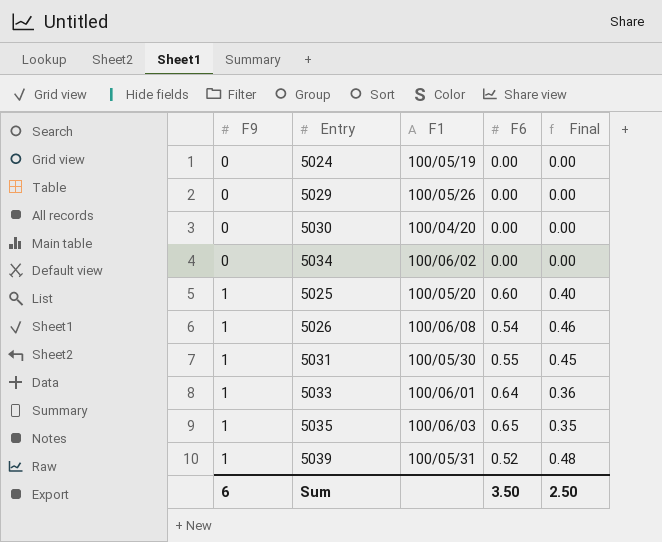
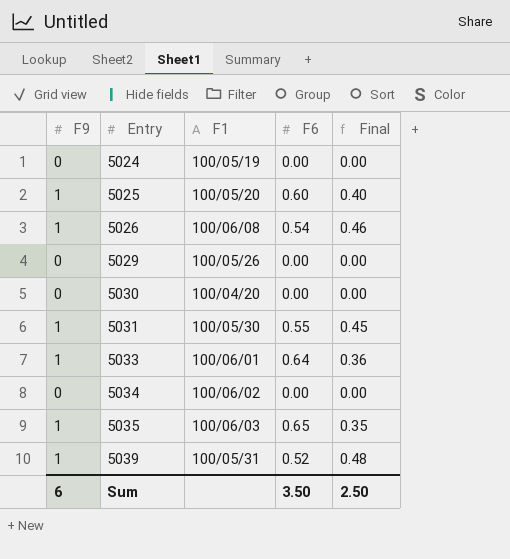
row order: F9 ascending -> Entry ascending

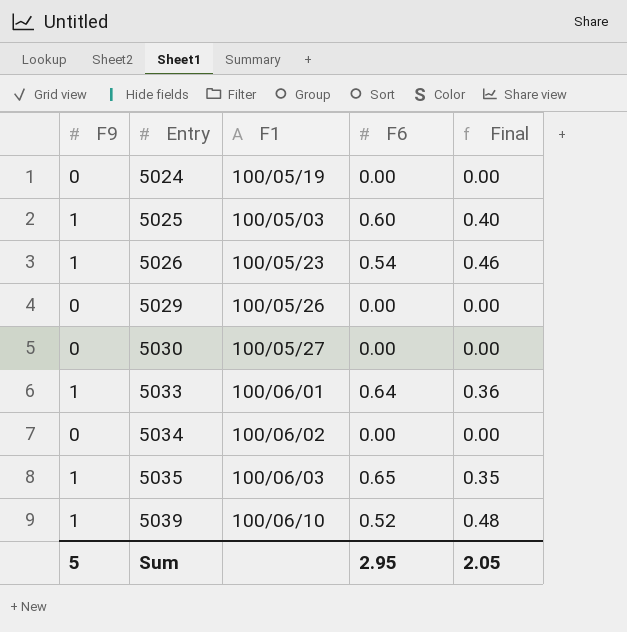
row 5031: 1 | 100/05/30 | 0.55 | 0.45 -> none
5025 | F1: 100/05/20 -> 100/05/03
5026 | F1: 100/06/08 -> 100/05/23
5030 | F1: 100/04/20 -> 100/05/27
5039 | F1: 100/05/31 -> 100/06/10
Sum | F9: 6 -> 5
Sum | F6: 3.50 -> 2.95
Sum | Final: 2.50 -> 2.05

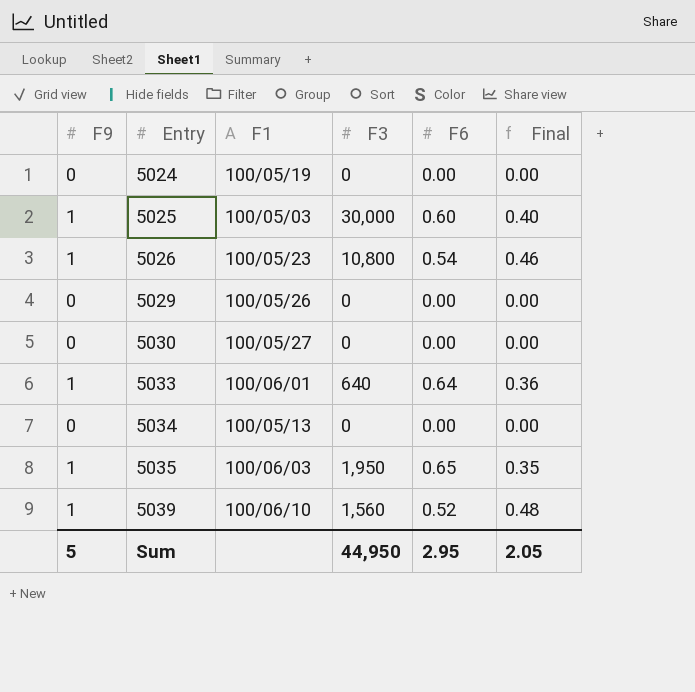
column F3 | position: none -> 4
5034 | F1: 100/06/02 -> 100/05/13

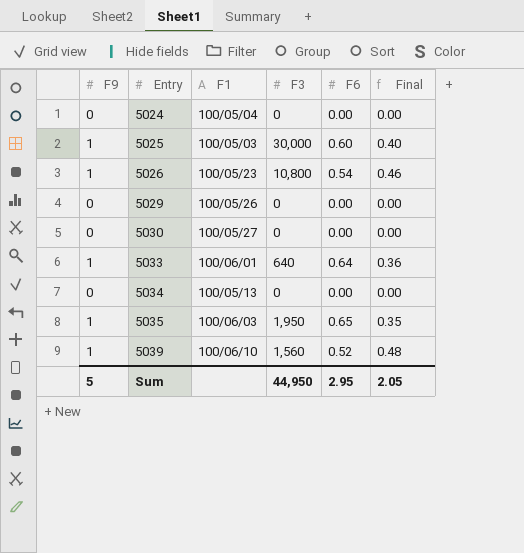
5024 | F1: 100/05/19 -> 100/05/04

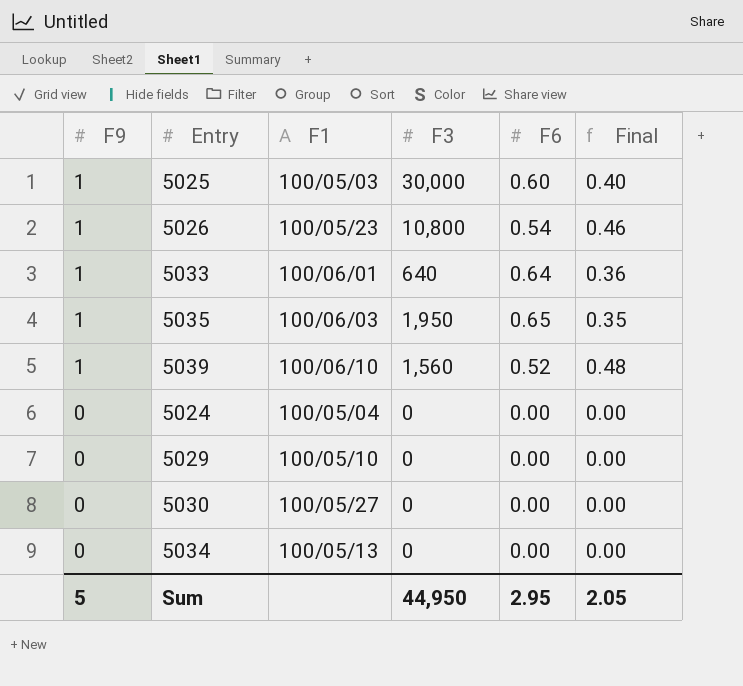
row order: Entry ascending -> F9 descending
5029 | F1: 100/05/26 -> 100/05/10

